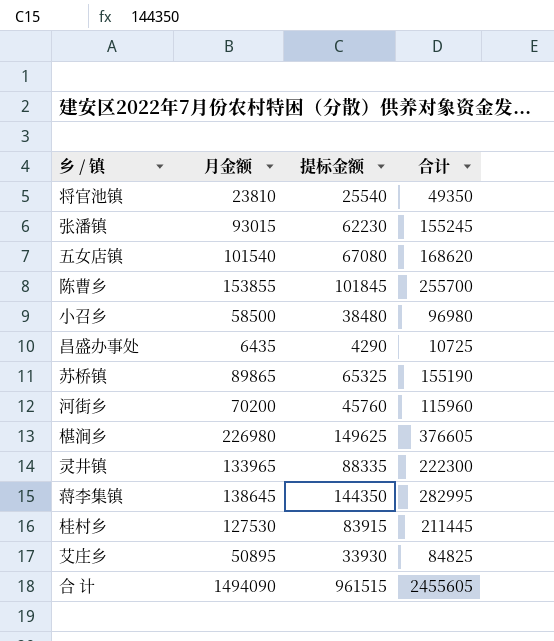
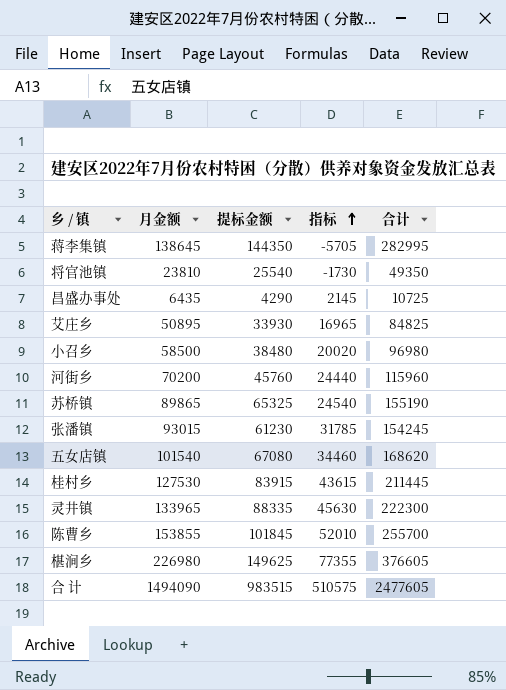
row order: none -> 指标 ascending
column 指标 | formula: none -> [月金额] - [提标金额]
张潘镇 | 提标金额: 62230 -> 61230
张潘镇 | 合计: 155245 -> 154245
合 计 | 提标金额: 961515 -> 983515
合 计 | 合计: 2455605 -> 2477605

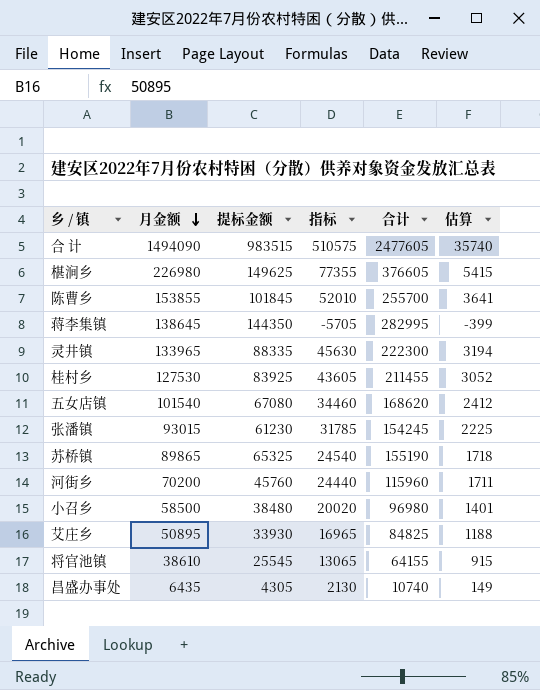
row order: 指标 ascending -> 月金额 descending
column 估算 | formula: none -> [指标] * 0.07
桂村乡 | 提标金额: 83915 -> 83925
桂村乡 | 指标: 43615 -> 43605
桂村乡 | 合计: 211445 -> 211455
将官池镇 | 月金额: 23810 -> 38610
将官池镇 | 提标金额: 25540 -> 25545
将官池镇 | 指标: -1730 -> 13065
将官池镇 | 合计: 49350 -> 64155
昌盛办事处 | 提标金额: 4290 -> 4305
昌盛办事处 | 指标: 2145 -> 2130
昌盛办事处 | 合计: 10725 -> 10740

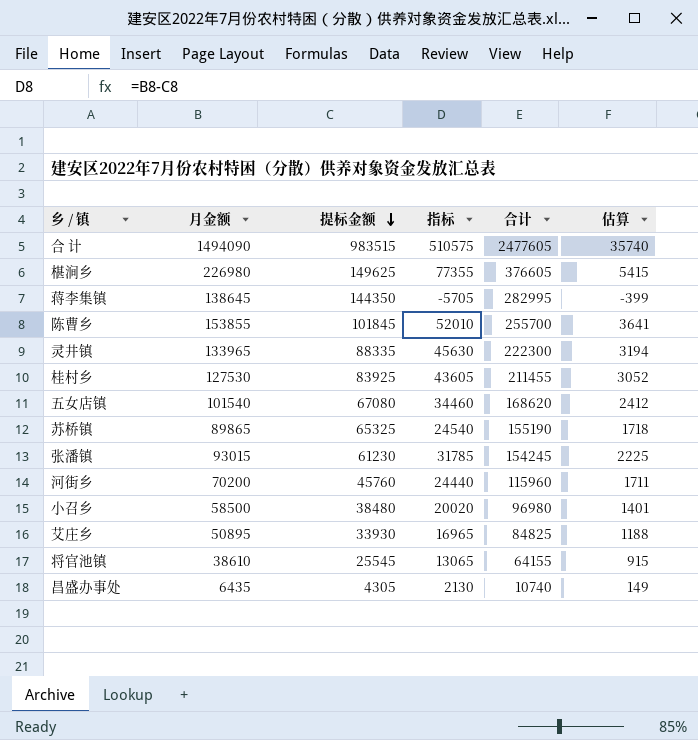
row order: 月金额 descending -> 提标金额 descending

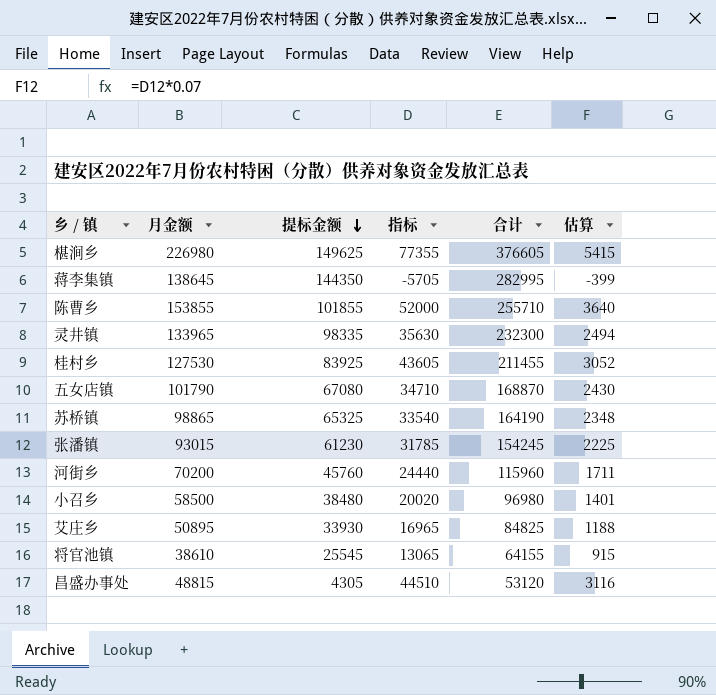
row 合 计: 1494090 | 983515 | 510575 | 2477605 | 35740 -> none
陈曹乡 | 提标金额: 101845 -> 101855
陈曹乡 | 指标: 52010 -> 52000
陈曹乡 | 合计: 255700 -> 255710
陈曹乡 | 估算: 3641 -> 3640
灵井镇 | 提标金额: 88335 -> 98335
灵井镇 | 指标: 45630 -> 35630
灵井镇 | 合计: 222300 -> 232300
灵井镇 | 估算: 3194 -> 2494
五女店镇 | 月金额: 101540 -> 101790
五女店镇 | 指标: 34460 -> 34710
五女店镇 | 合计: 168620 -> 168870
五女店镇 | 估算: 2412 -> 2430
苏桥镇 | 月金额: 89865 -> 98865
苏桥镇 | 指标: 24540 -> 33540
苏桥镇 | 合计: 155190 -> 164190
苏桥镇 | 估算: 1718 -> 2348
昌盛办事处 | 月金额: 6435 -> 48815
昌盛办事处 | 指标: 2130 -> 44510
昌盛办事处 | 合计: 10740 -> 53120
昌盛办事处 | 估算: 149 -> 3116

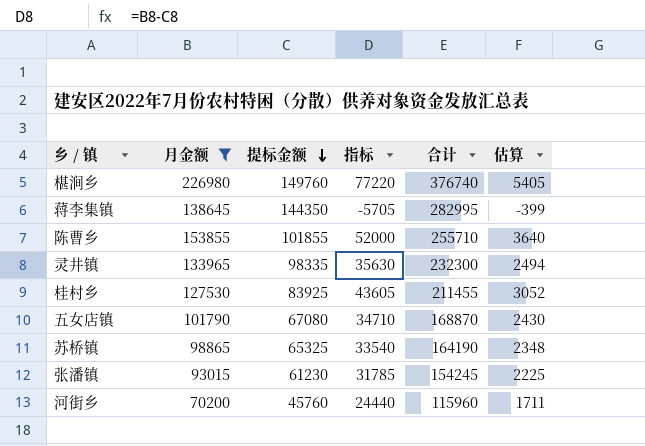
filter: none -> 月金额 >= 70200
椹涧乡 | 提标金额: 149625 -> 149760
椹涧乡 | 指标: 77355 -> 77220
椹涧乡 | 合计: 376605 -> 376740
椹涧乡 | 估算: 5415 -> 5405

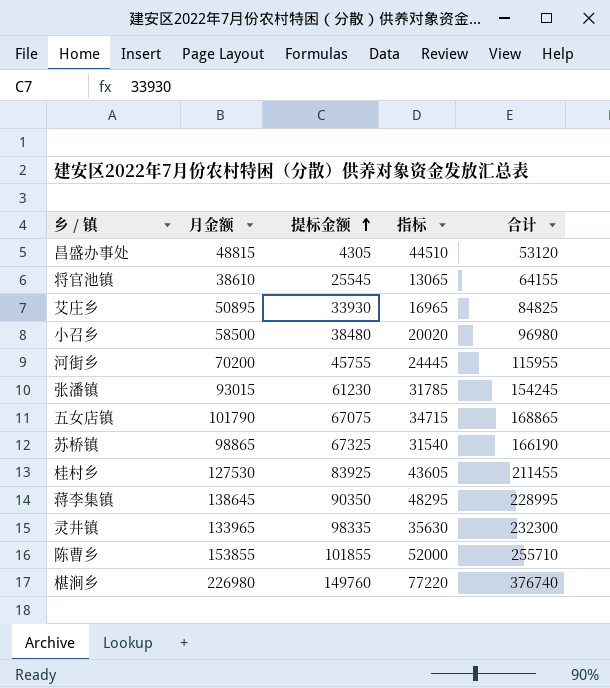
filter: 月金额 >= 70200 -> none
row order: 提标金额 descending -> 提标金额 ascending
column 估算 | formula: [指标] * 0.07 -> none
河街乡 | 提标金额: 45760 -> 45755
河街乡 | 指标: 24440 -> 24445
河街乡 | 合计: 115960 -> 115955
五女店镇 | 提标金额: 67080 -> 67075
五女店镇 | 指标: 34710 -> 34715
五女店镇 | 合计: 168870 -> 168865
苏桥镇 | 提标金额: 65325 -> 67325
苏桥镇 | 指标: 33540 -> 31540
苏桥镇 | 合计: 164190 -> 166190
蒋李集镇 | 提标金额: 144350 -> 90350
蒋李集镇 | 指标: -5705 -> 48295
蒋李集镇 | 合计: 282995 -> 228995

